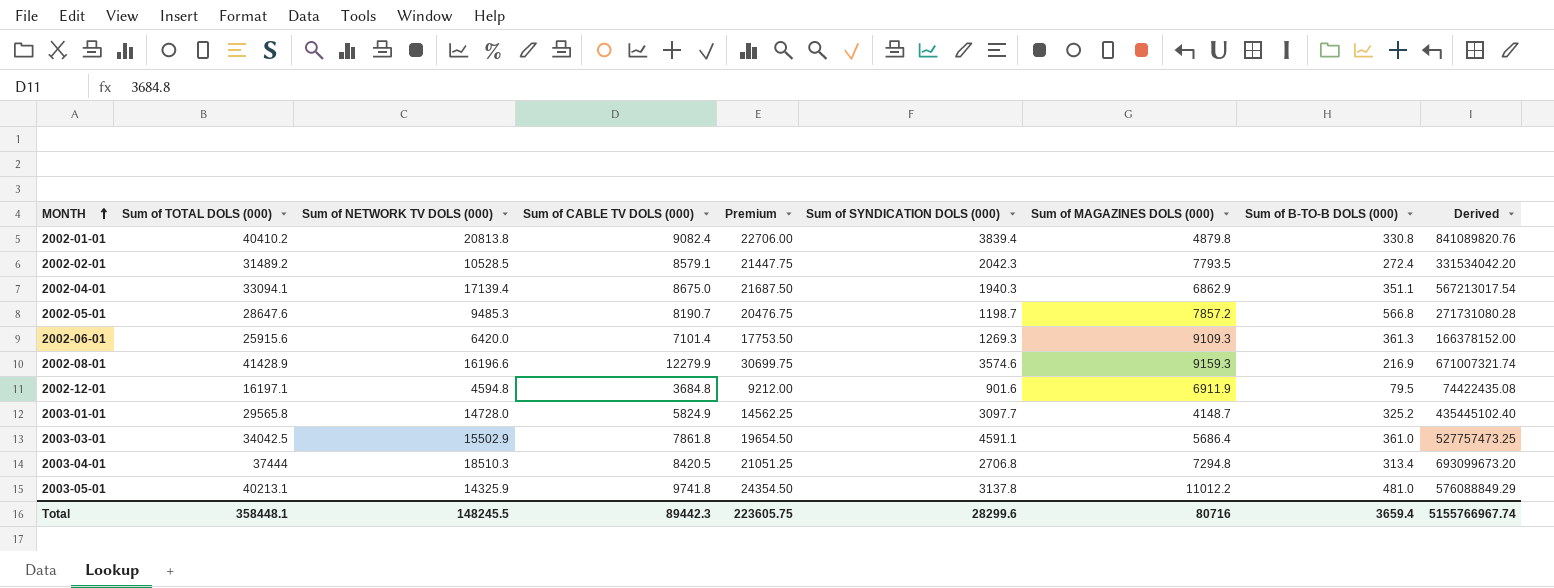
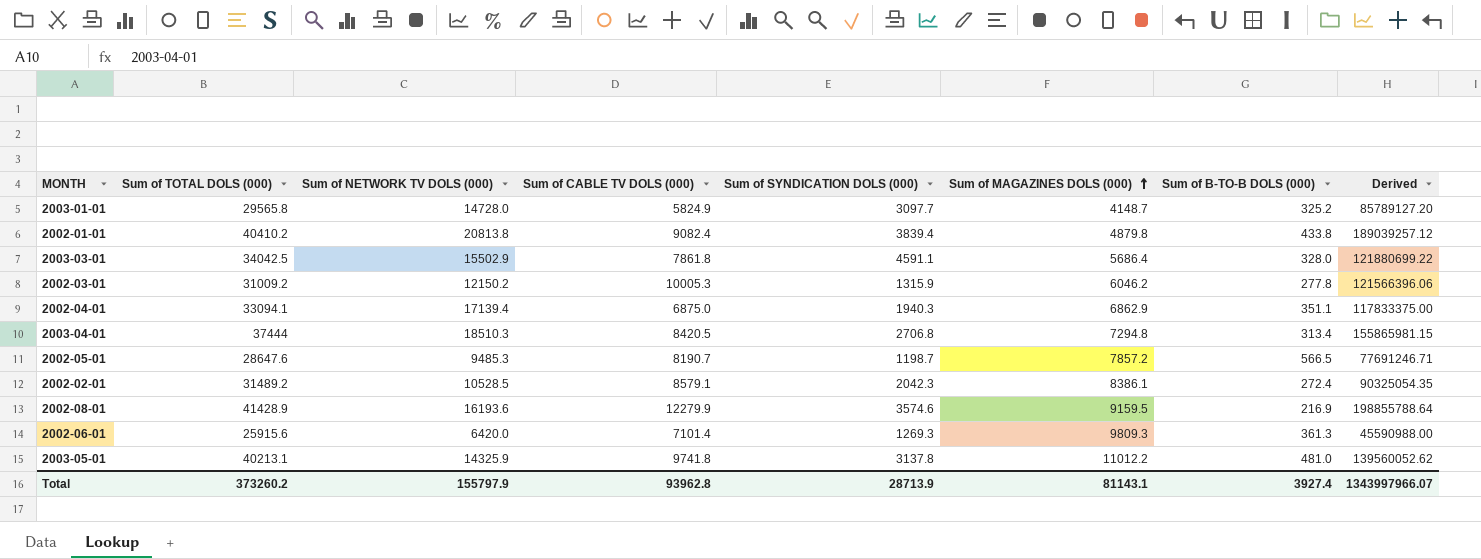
row order: MONTH ascending -> Sum of MAGAZINES DOLS (000) ascending
column Premium | formula: [Sum of CABLE TV DOLS (000)] * 2.5 -> none
column Derived | formula: [Sum of TOTAL DOLS (000)] * [Sum of NETWORK TV DOLS (000)] -> [Sum of NETWORK TV DOLS (000)] * [Sum of CABLE TV DOLS (000)]
row 2002-12-01: 16197.1 | 4594.8 | 3684.8 | 9212.00 | 901.6 | 6911.9 | 79.5 | 74422435.08 -> none
2002-01-01 | Sum of B-TO-B DOLS (000): 330.8 -> 433.8
2003-03-01 | Sum of B-TO-B DOLS (000): 361.0 -> 328.0
row 2002-03-01: none -> 31009.2 | 12150.2 | 10005.3 | 1315.9 | 6046.2 | 277.8 | 121566396.06
2002-04-01 | Sum of CABLE TV DOLS (000): 8675.0 -> 6875.0
2002-05-01 | Sum of B-TO-B DOLS (000): 566.8 -> 566.5
2002-02-01 | Sum of MAGAZINES DOLS (000): 7793.5 -> 8386.1
2002-08-01 | Sum of NETWORK TV DOLS (000): 16196.6 -> 16193.6
2002-08-01 | Sum of MAGAZINES DOLS (000): 9159.3 -> 9159.5
2002-06-01 | Sum of MAGAZINES DOLS (000): 9109.3 -> 9809.3
Total | Sum of TOTAL DOLS (000): 358448.1 -> 373260.2
Total | Sum of NETWORK TV DOLS (000): 148245.5 -> 155797.9
Total | Sum of CABLE TV DOLS (000): 89442.3 -> 93962.8
Total | Sum of SYNDICATION DOLS (000): 28299.6 -> 28713.9
Total | Sum of MAGAZINES DOLS (000): 80716 -> 81143.1
Total | Sum of B-TO-B DOLS (000): 3659.4 -> 3927.4
Total | Derived: 5155766967.74 -> 1343997966.07

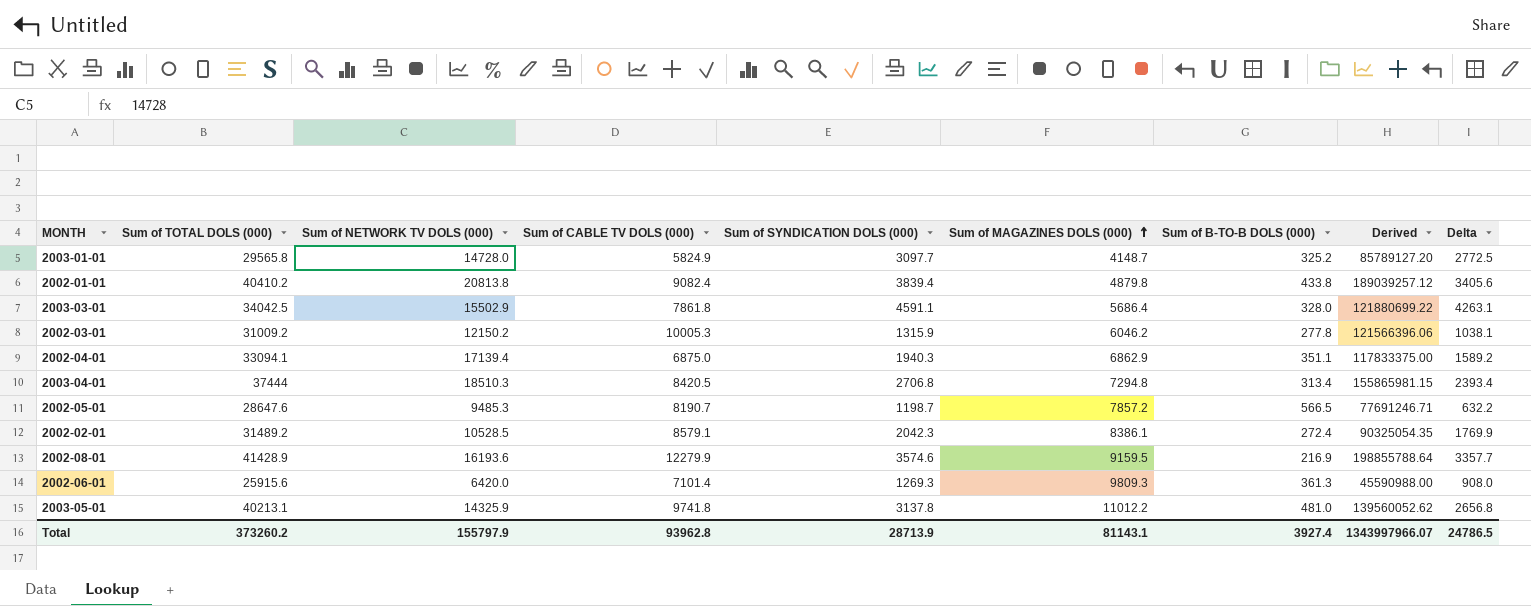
column Delta | formula: none -> [Sum of SYNDICATION DOLS (000)] - [Sum of B-TO-B DOLS (000)]

